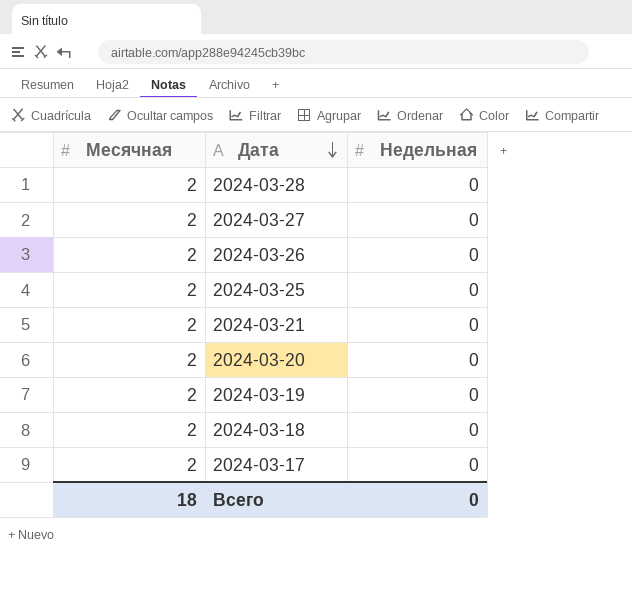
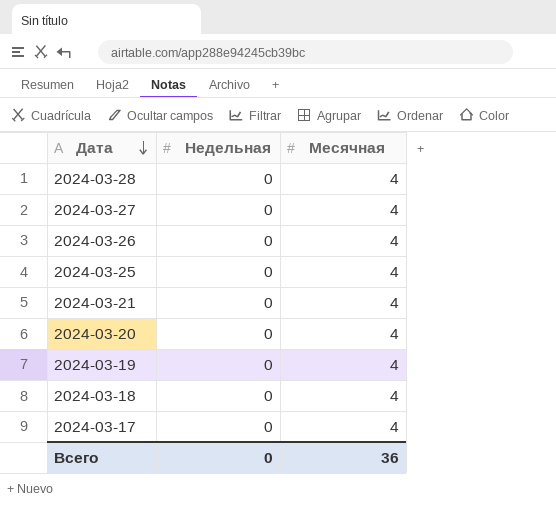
column Месячная | position: 1 -> 3
2024-03-28 | Месячная: 2 -> 4
2024-03-27 | Месячная: 2 -> 4
2024-03-26 | Месячная: 2 -> 4
2024-03-25 | Месячная: 2 -> 4
2024-03-21 | Месячная: 2 -> 4
2024-03-20 | Месячная: 2 -> 4
2024-03-19 | Месячная: 2 -> 4
2024-03-18 | Месячная: 2 -> 4
2024-03-17 | Месячная: 2 -> 4
Всего | Месячная: 18 -> 36

